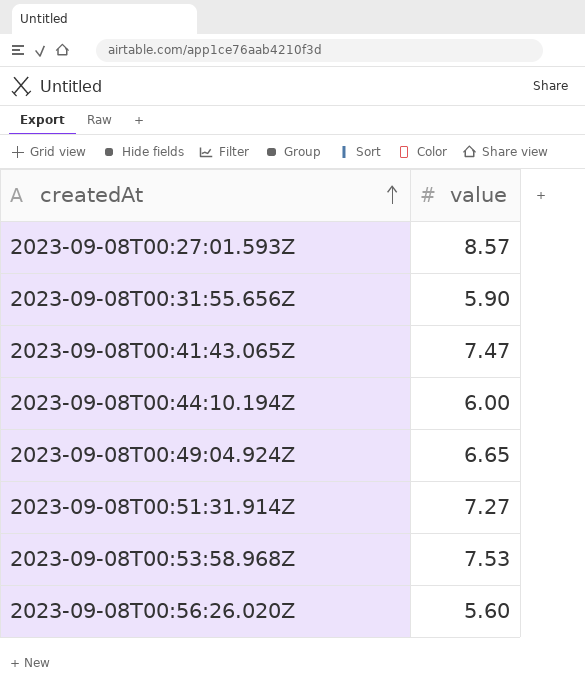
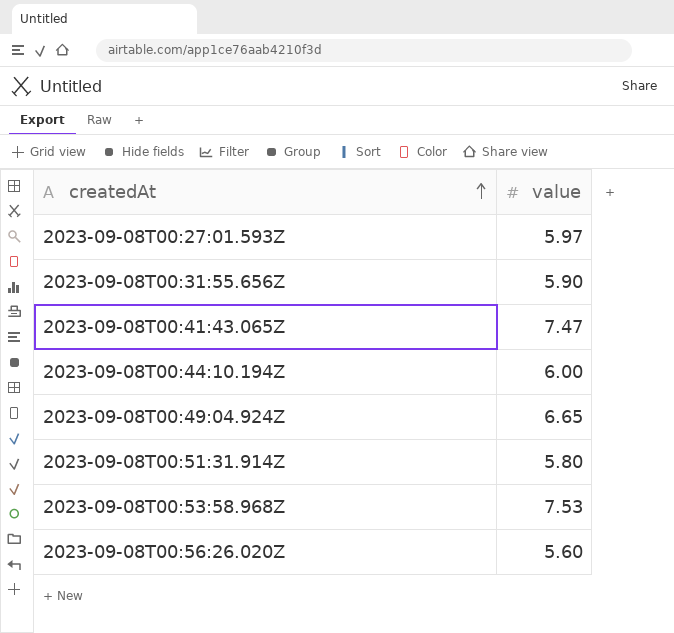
2023-09-08T00:27:01.593Z | value: 8.57 -> 5.97
2023-09-08T00:51:31.914Z | value: 7.27 -> 5.80

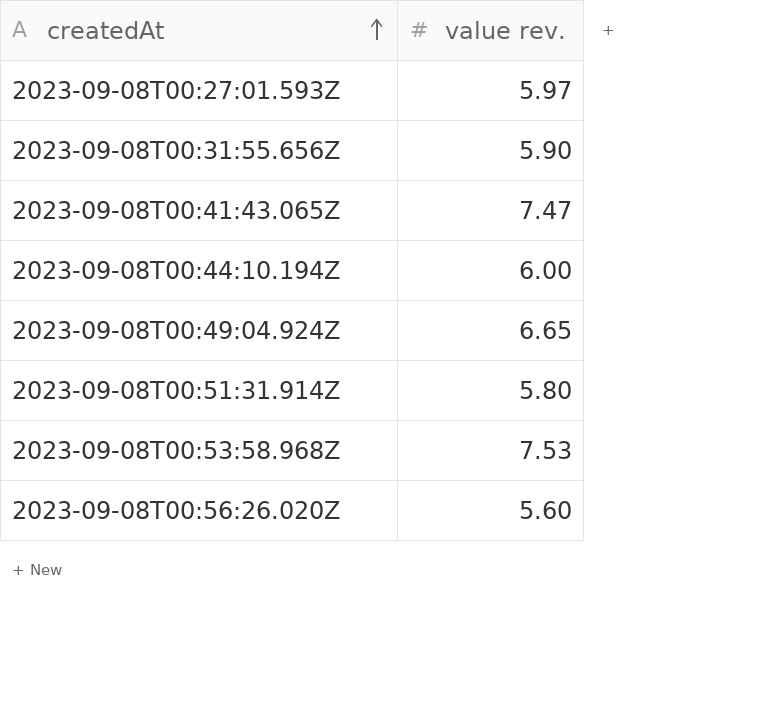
column name: value -> value rev.

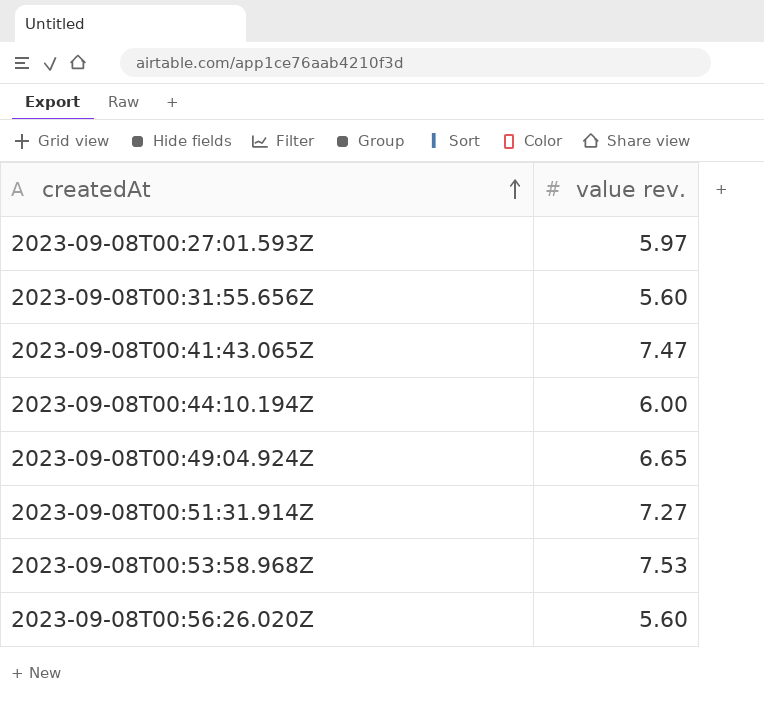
2023-09-08T00:31:55.656Z | value rev.: 5.90 -> 5.60
2023-09-08T00:51:31.914Z | value rev.: 5.80 -> 7.27

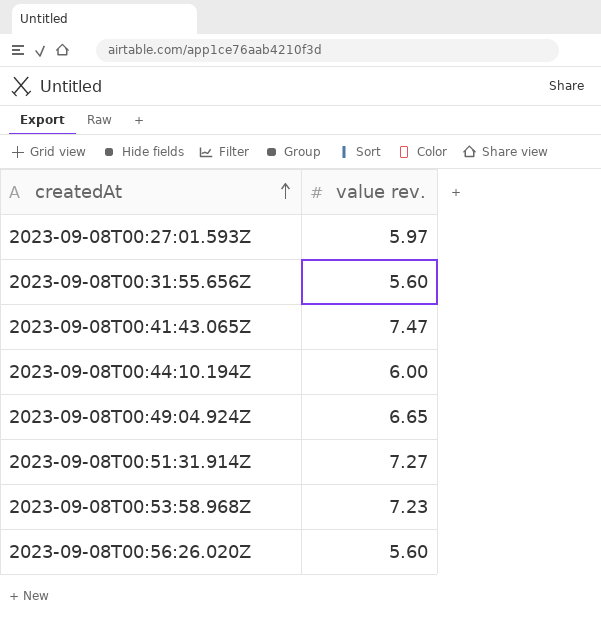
2023-09-08T00:53:58.968Z | value rev.: 7.53 -> 7.23

